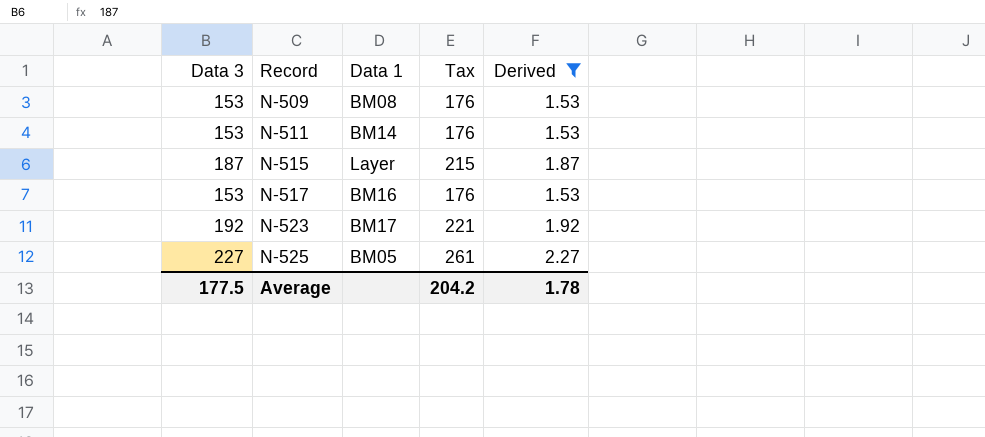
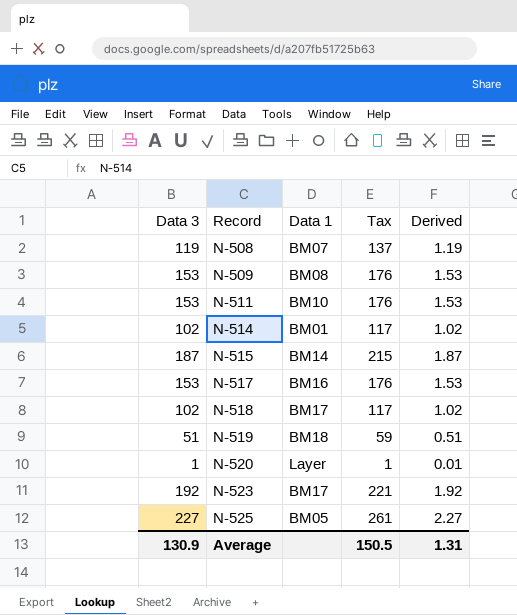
filter: Derived >= 1.53 -> none
N-511 | Data 1: BM14 -> BM10
N-515 | Data 1: Layer -> BM14
Average | Data 3: 177.5 -> 130.9
Average | Tax: 204.2 -> 150.5
Average | Derived: 1.78 -> 1.31

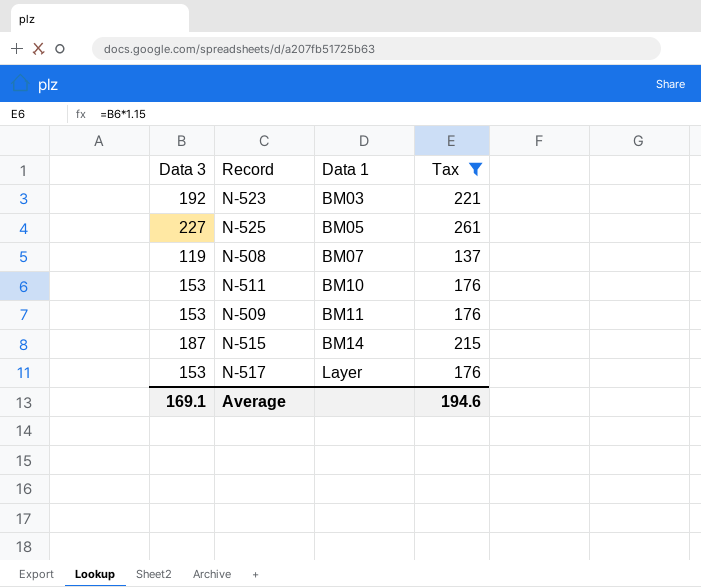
filter: none -> Tax >= 137
row order: Record ascending -> Data 1 ascending
column Derived | formula: [Data 3] * 0.01 -> none
N-523 | Data 1: BM17 -> BM03
N-509 | Data 1: BM08 -> BM11
N-517 | Data 1: BM16 -> Layer
Average | Data 3: 130.9 -> 169.1
Average | Tax: 150.5 -> 194.6

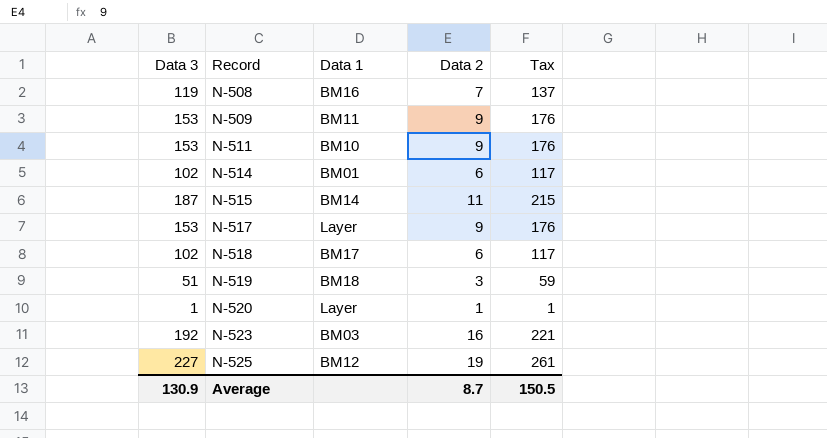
filter: Tax >= 137 -> none
row order: Data 1 ascending -> Record ascending
column Data 2 | position: none -> 4
N-508 | Data 1: BM07 -> BM16
N-525 | Data 1: BM05 -> BM12
Average | Data 3: 169.1 -> 130.9
Average | Tax: 194.6 -> 150.5

